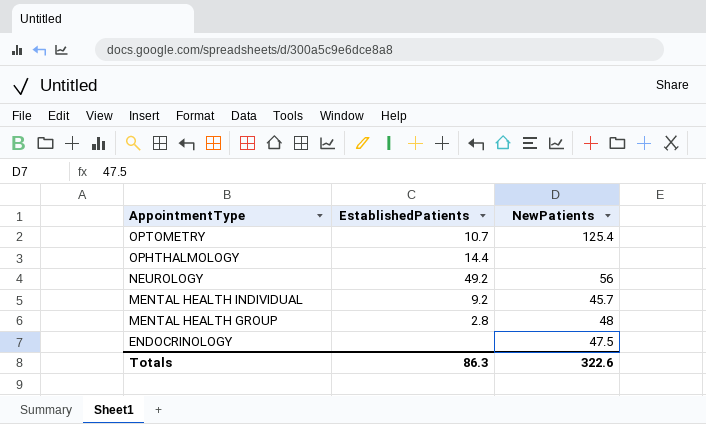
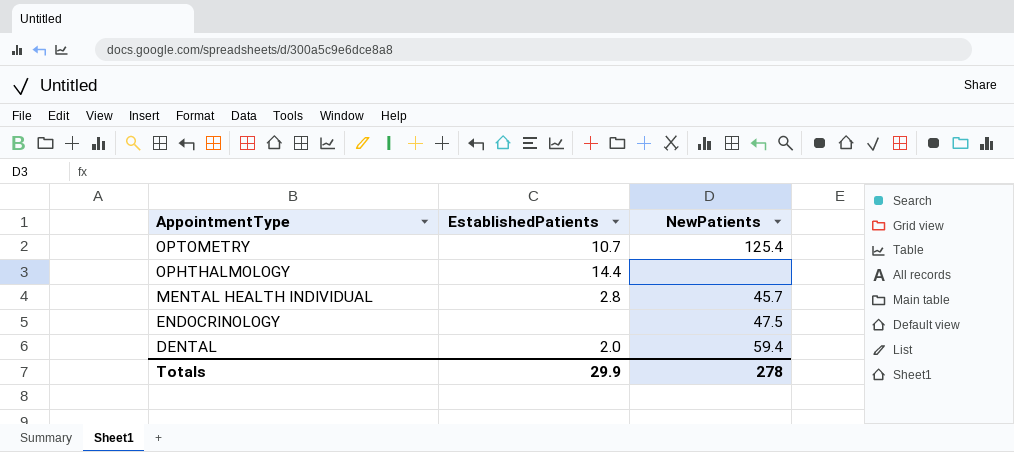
row NEUROLOGY: 49.2 | 56 -> none
row MENTAL HEALTH GROUP: 2.8 | 48 -> none
MENTAL HEALTH INDIVIDUAL | EstablishedPatients: 9.2 -> 2.8
row DENTAL: none -> 2.0 | 59.4
Totals | EstablishedPatients: 86.3 -> 29.9
Totals | NewPatients: 322.6 -> 278

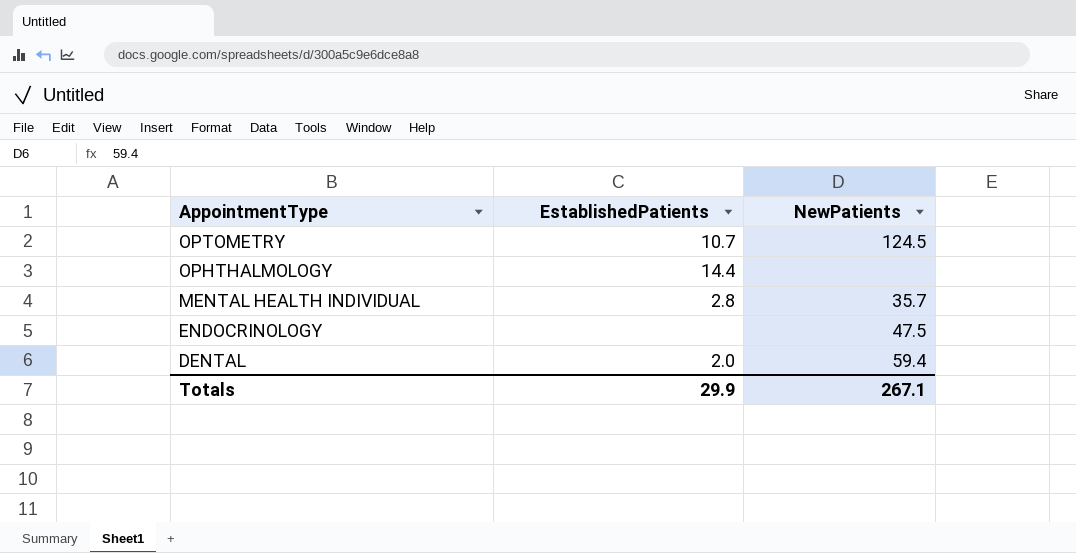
OPTOMETRY | NewPatients: 125.4 -> 124.5
MENTAL HEALTH INDIVIDUAL | NewPatients: 45.7 -> 35.7
Totals | NewPatients: 278 -> 267.1

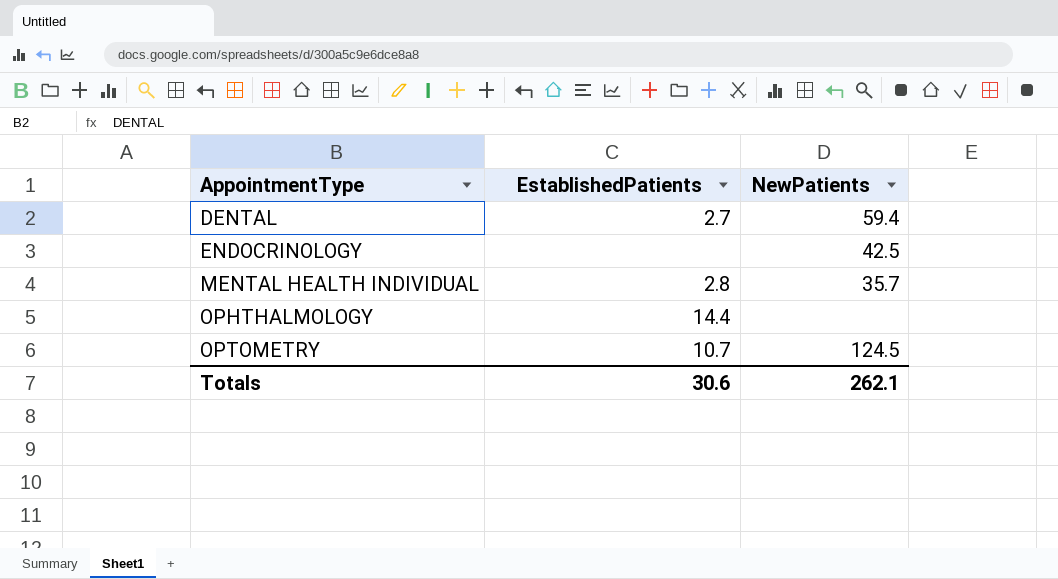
row order: AppointmentType descending -> AppointmentType ascending
DENTAL | EstablishedPatients: 2.0 -> 2.7
ENDOCRINOLOGY | NewPatients: 47.5 -> 42.5
Totals | EstablishedPatients: 29.9 -> 30.6
Totals | NewPatients: 267.1 -> 262.1

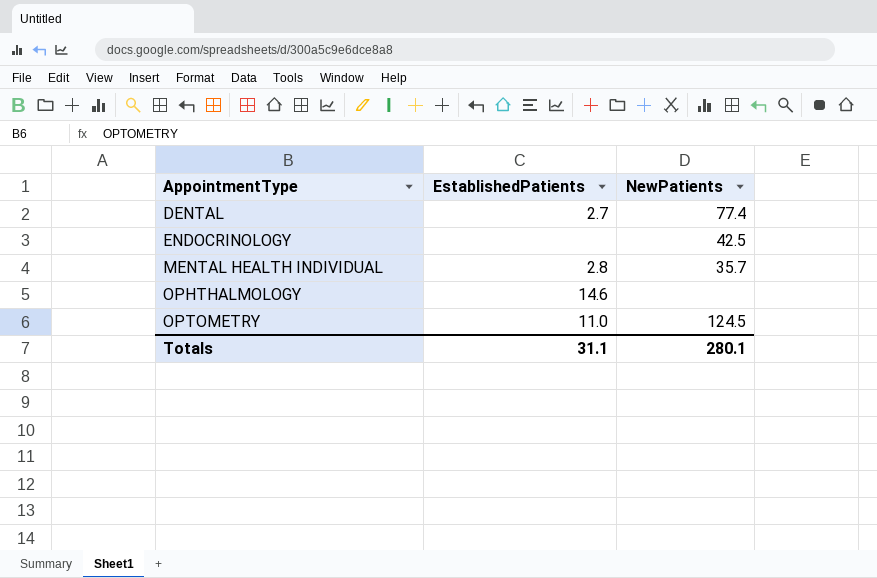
DENTAL | NewPatients: 59.4 -> 77.4
OPHTHALMOLOGY | EstablishedPatients: 14.4 -> 14.6
OPTOMETRY | EstablishedPatients: 10.7 -> 11.0
Totals | EstablishedPatients: 30.6 -> 31.1
Totals | NewPatients: 262.1 -> 280.1

